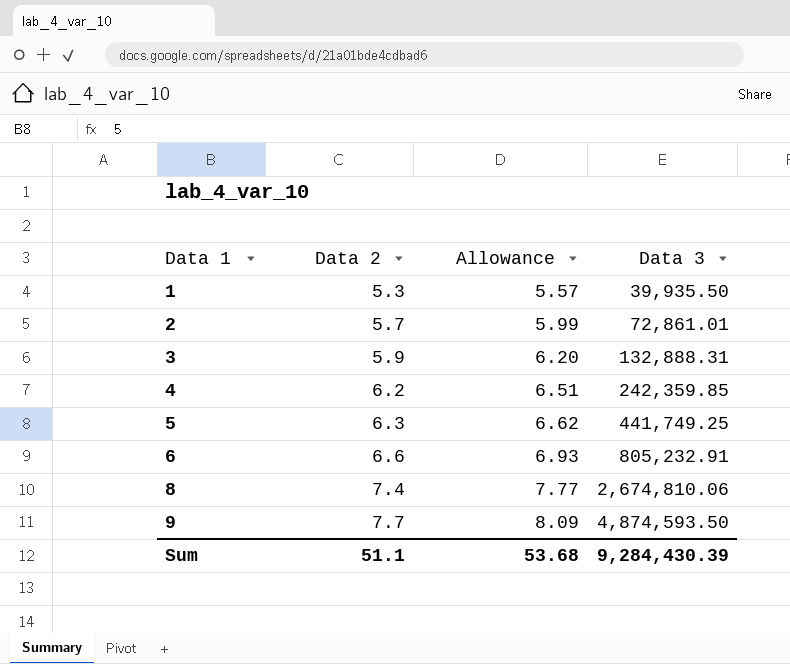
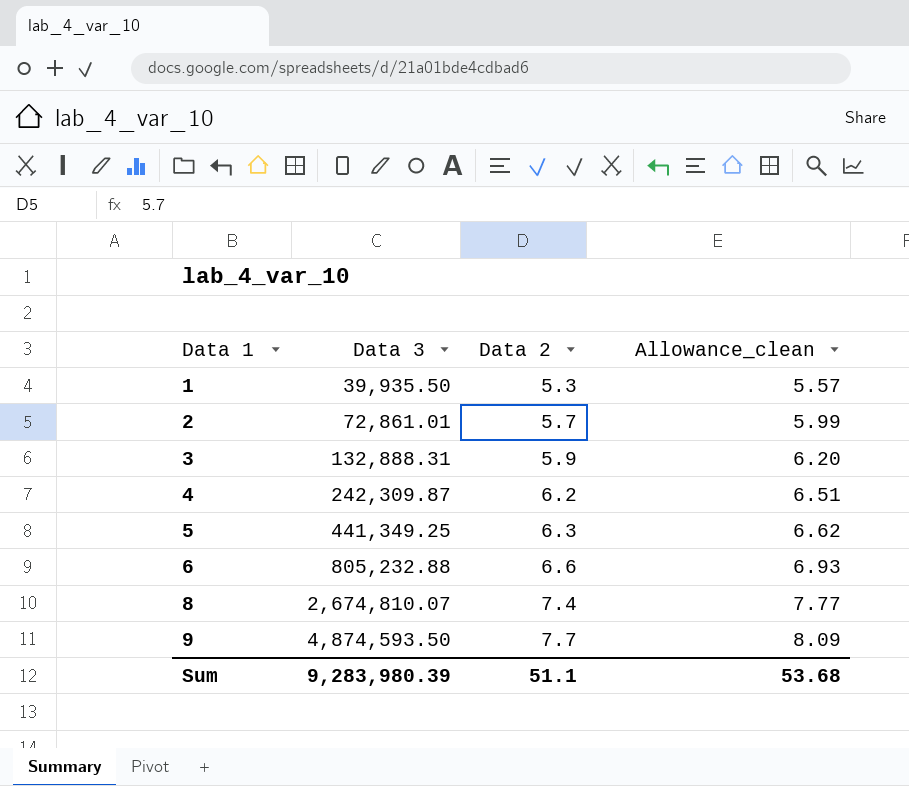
column Data 3 | position: 4 -> 2
column name: Allowance -> Allowance_clean
4 | Data 3: 242,359.85 -> 242,309.87
5 | Data 3: 441,749.25 -> 441,349.25
6 | Data 3: 805,232.91 -> 805,232.88
8 | Data 3: 2,674,810.06 -> 2,674,810.07
Sum | Data 3: 9,284,430.39 -> 9,283,980.39

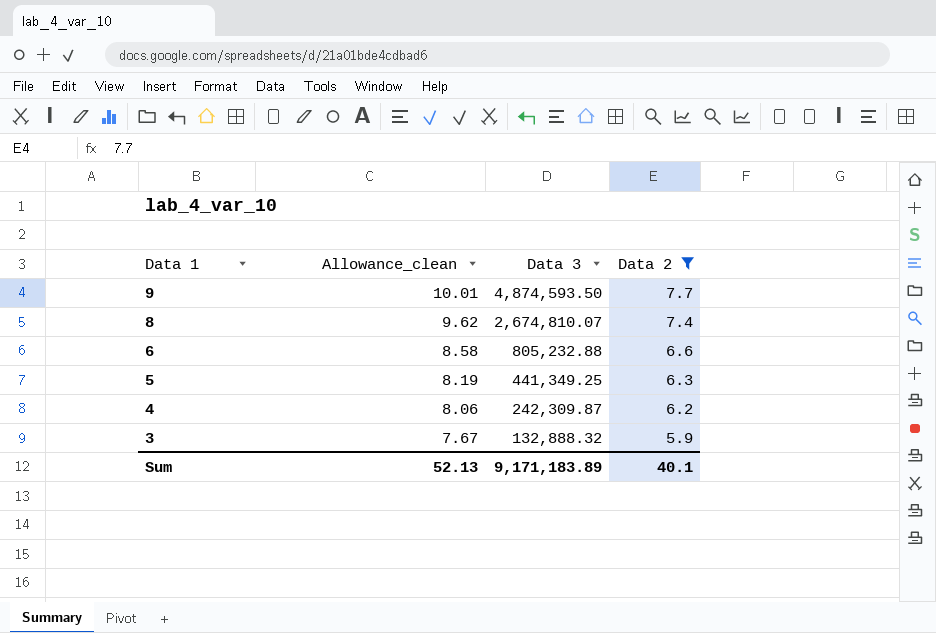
filter: none -> Data 2 >= 5.9
row order: Data 1 ascending -> Data 1 descending
column Allowance_clean | formula: [Data 2] * 1.05 -> [Data 2] * 1.3
column Allowance_clean | position: 4 -> 2
3 | Data 3: 132,888.31 -> 132,888.32
Sum | Allowance_clean: 53.68 -> 52.13
Sum | Data 3: 9,283,980.39 -> 9,171,183.89
Sum | Data 2: 51.1 -> 40.1

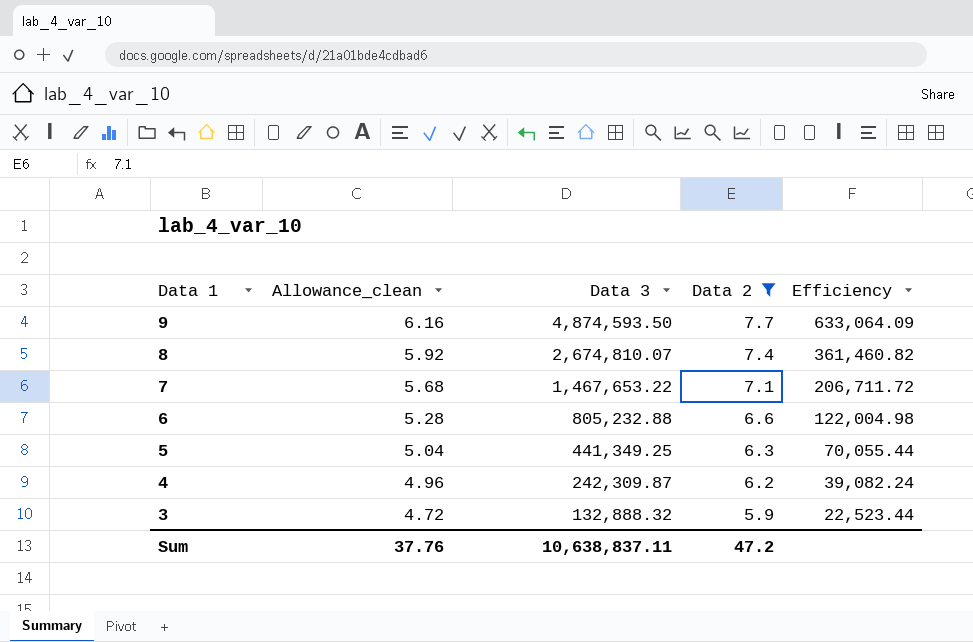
column Allowance_clean | formula: [Data 2] * 1.3 -> [Data 2] * 0.8
column Efficiency | formula: none -> [Data 3] / [Data 2]
row 7: none -> 5.68 | 1,467,653.22 | 7.1 | 206,711.72
Sum | Allowance_clean: 52.13 -> 37.76
Sum | Data 3: 9,171,183.89 -> 10,638,837.11
Sum | Data 2: 40.1 -> 47.2

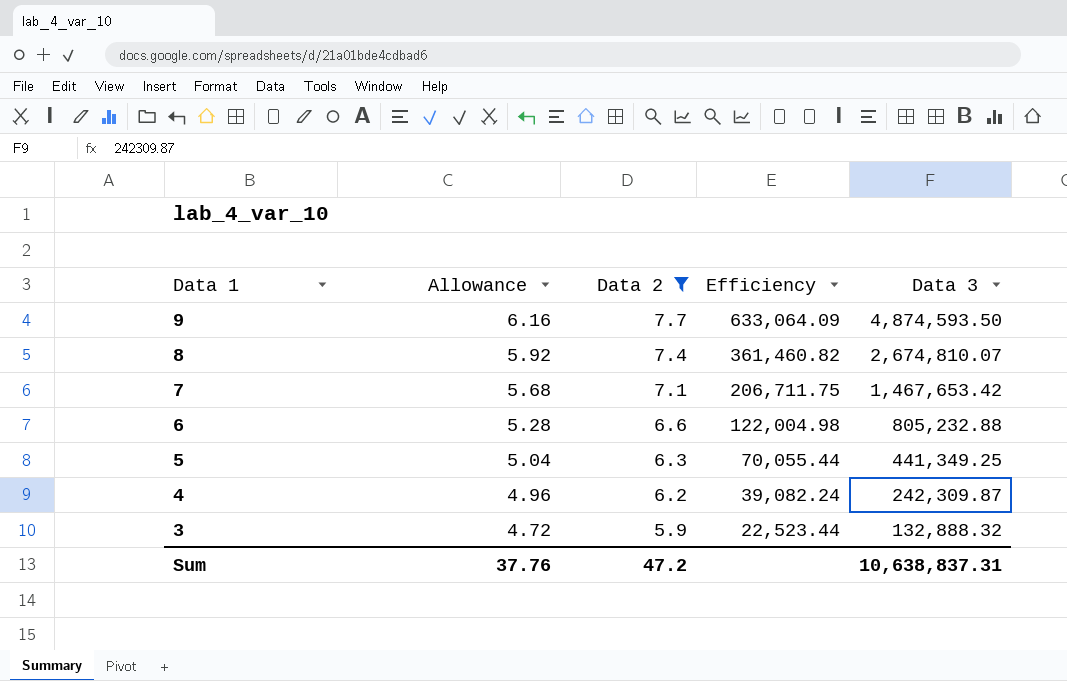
column name: Allowance_clean -> Allowance
column Data 3 | position: 3 -> 5
7 | Efficiency: 206,711.72 -> 206,711.75
7 | Data 3: 1,467,653.22 -> 1,467,653.42
Sum | Data 3: 10,638,837.11 -> 10,638,837.31

